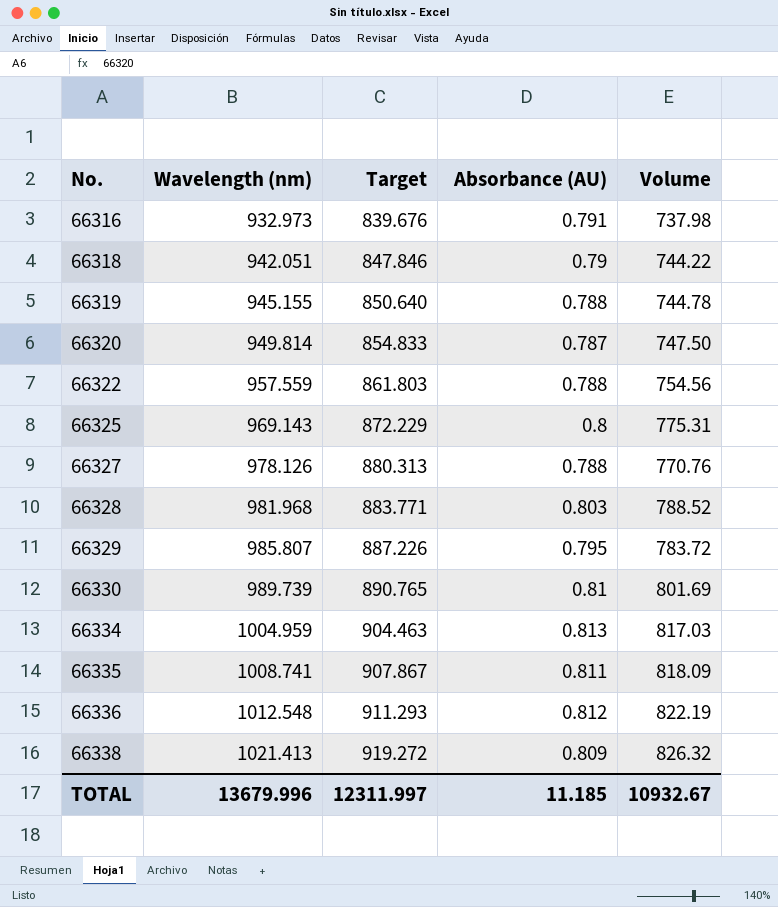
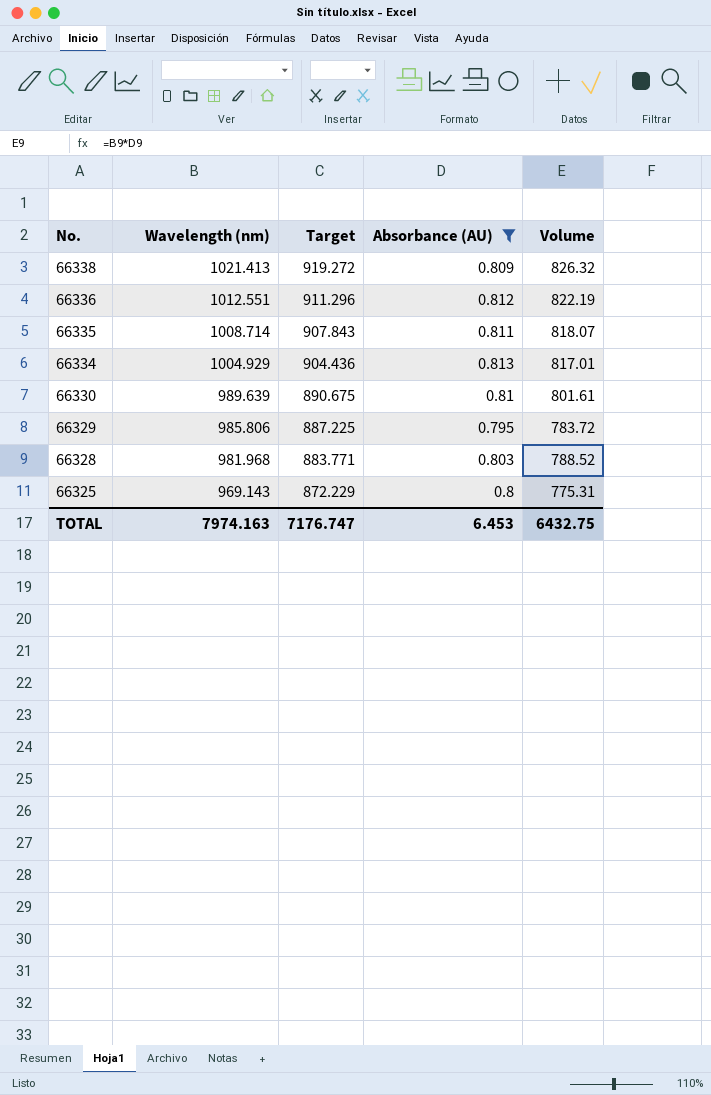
filter: none -> Absorbance (AU) >= 0.795
row order: No. ascending -> No. descending
66336 | Wavelength (nm): 1012.548 -> 1012.551
66336 | Target: 911.293 -> 911.296
66335 | Wavelength (nm): 1008.741 -> 1008.714
66335 | Target: 907.867 -> 907.843
66335 | Volume: 818.09 -> 818.07
66334 | Wavelength (nm): 1004.959 -> 1004.929
66334 | Target: 904.463 -> 904.436
66334 | Volume: 817.03 -> 817.01
66330 | Wavelength (nm): 989.739 -> 989.639
66330 | Target: 890.765 -> 890.675
66330 | Volume: 801.69 -> 801.61
66329 | Wavelength (nm): 985.807 -> 985.806
66329 | Target: 887.226 -> 887.225
TOTAL | Wavelength (nm): 13679.996 -> 7974.163
TOTAL | Target: 12311.997 -> 7176.747
TOTAL | Absorbance (AU): 11.185 -> 6.453
TOTAL | Volume: 10932.67 -> 6432.75

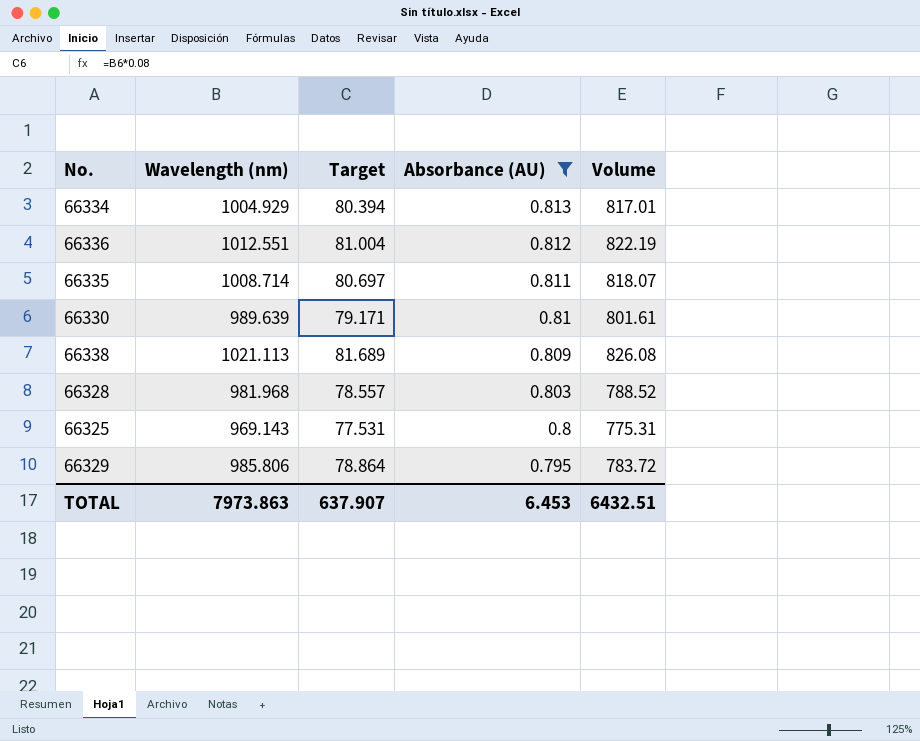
row order: No. descending -> Absorbance (AU) descending
column Target | formula: [Wavelength (nm)] * 0.9 -> [Wavelength (nm)] * 0.08
66338 | Wavelength (nm): 1021.413 -> 1021.113
66338 | Volume: 826.32 -> 826.08
TOTAL | Wavelength (nm): 7974.163 -> 7973.863
TOTAL | Target: 7176.747 -> 637.907
TOTAL | Volume: 6432.75 -> 6432.51

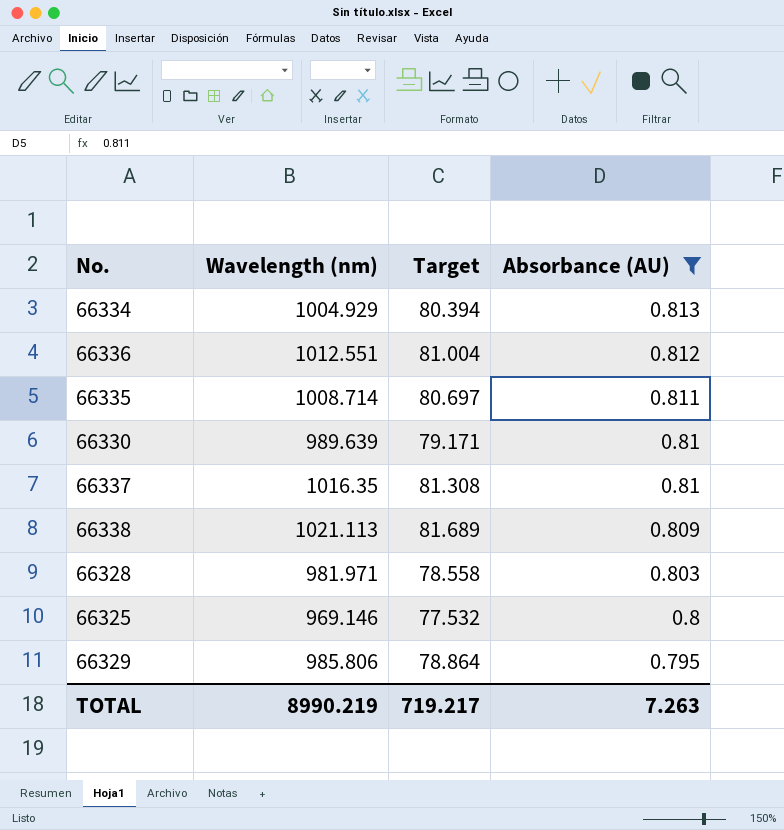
column Volume | formula: [Wavelength (nm)] * [Absorbance (AU)] -> none
row 66337: none -> 1016.35 | 81.308 | 0.81
66328 | Wavelength (nm): 981.968 -> 981.971
66328 | Target: 78.557 -> 78.558
66325 | Wavelength (nm): 969.143 -> 969.146
66325 | Target: 77.531 -> 77.532
TOTAL | Wavelength (nm): 7973.863 -> 8990.219
TOTAL | Target: 637.907 -> 719.217
TOTAL | Absorbance (AU): 6.453 -> 7.263

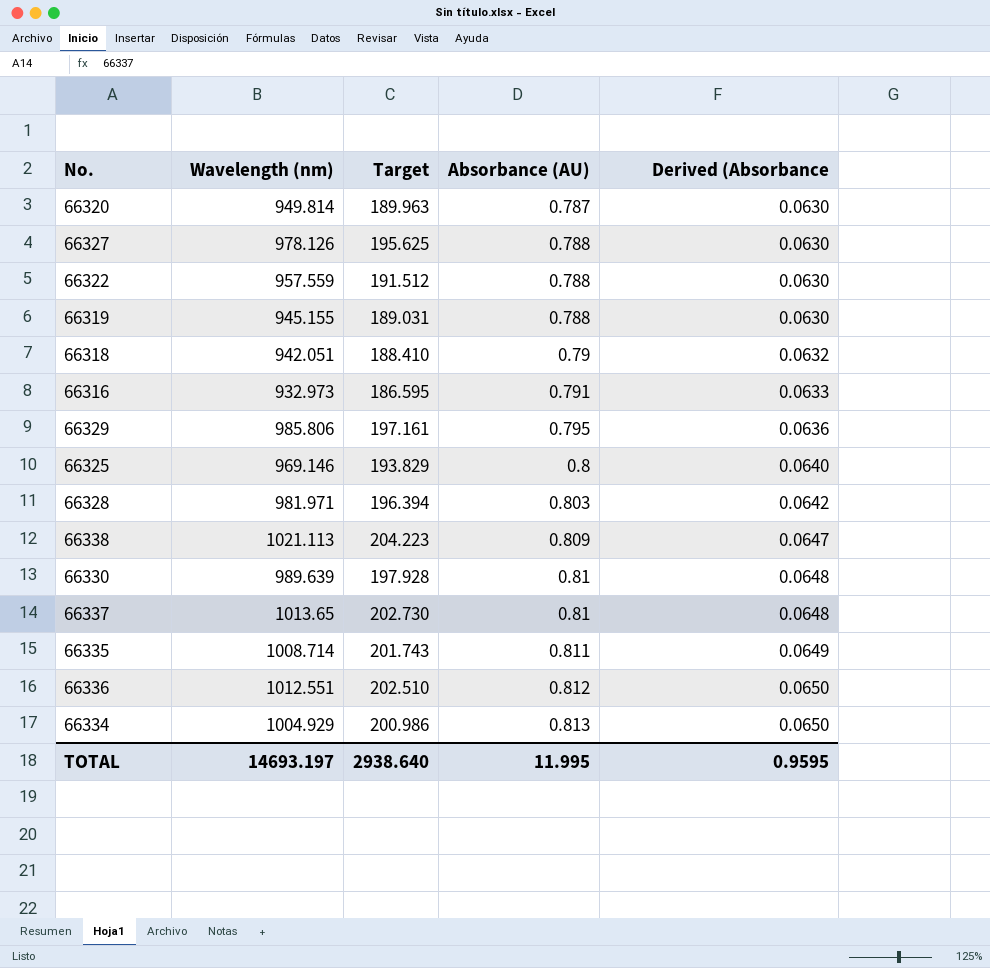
filter: Absorbance (AU) >= 0.795 -> none
row order: Absorbance (AU) descending -> Absorbance (AU) ascending
column Target | formula: [Wavelength (nm)] * 0.08 -> [Wavelength (nm)] * 0.2
column Derived (Absorbance | formula: none -> [Absorbance (AU)] * 0.08
66337 | Wavelength (nm): 1016.35 -> 1013.65
TOTAL | Wavelength (nm): 8990.219 -> 14693.197
TOTAL | Target: 719.217 -> 2938.640
TOTAL | Absorbance (AU): 7.263 -> 11.995

